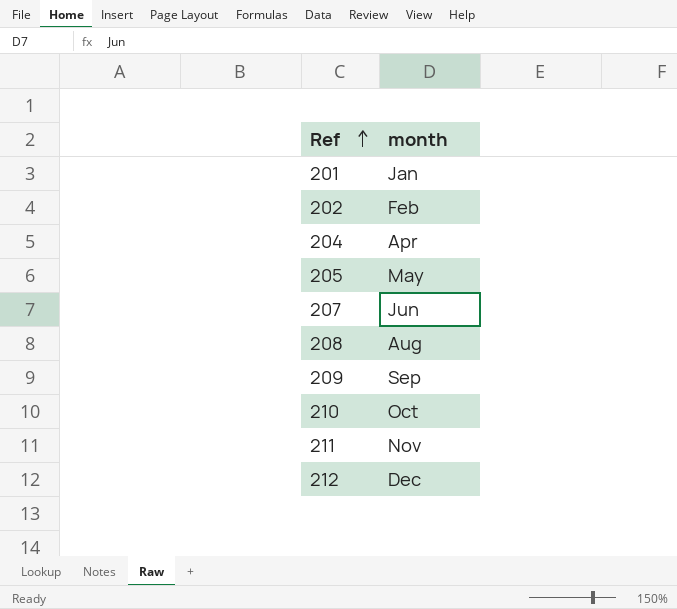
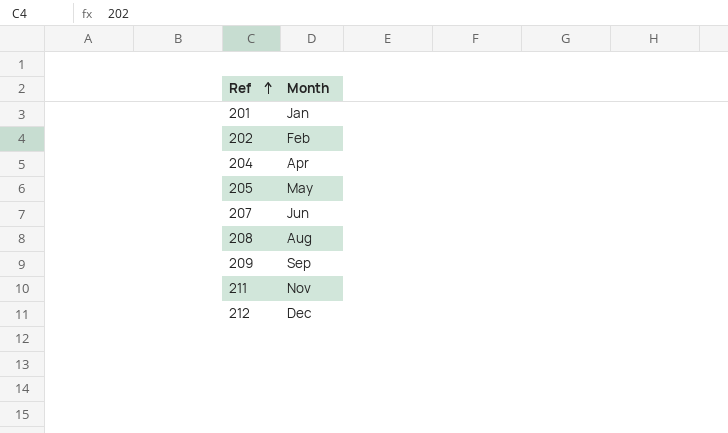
column name: month -> Month
row 210: Oct -> none

